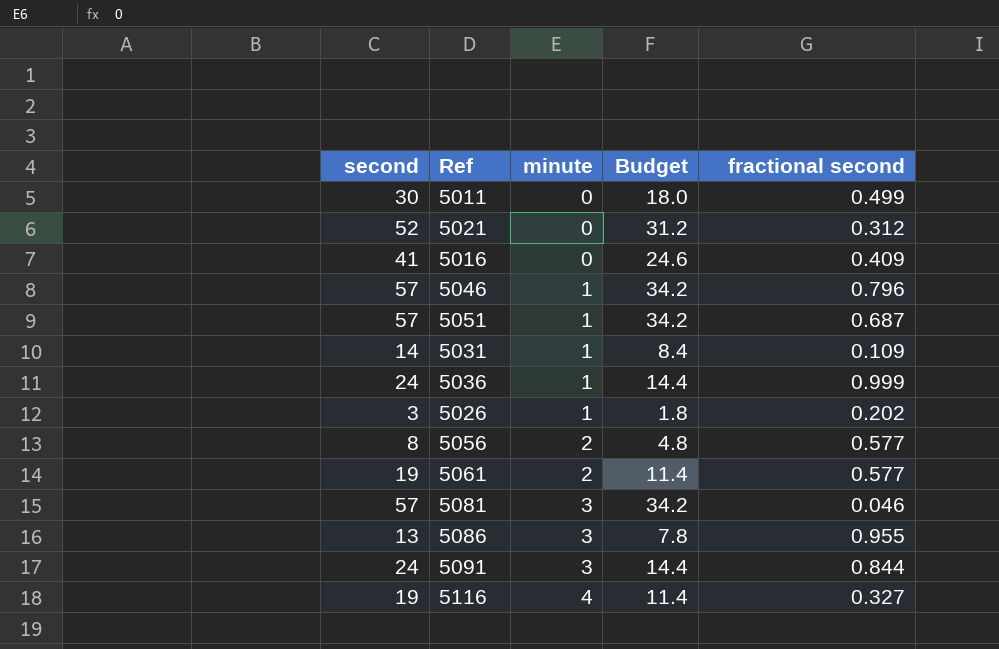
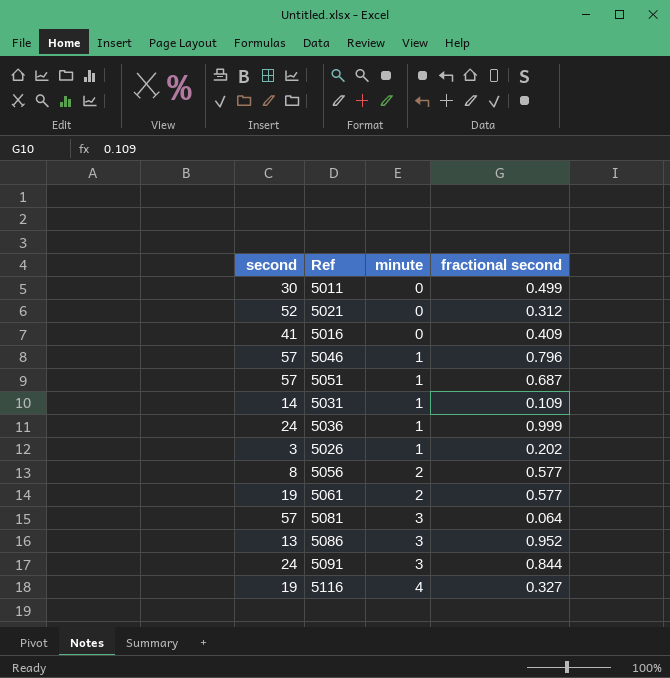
column Budget | formula: [second] * 0.6 -> none
5081 | fractional second: 0.046 -> 0.064
5086 | fractional second: 0.955 -> 0.952

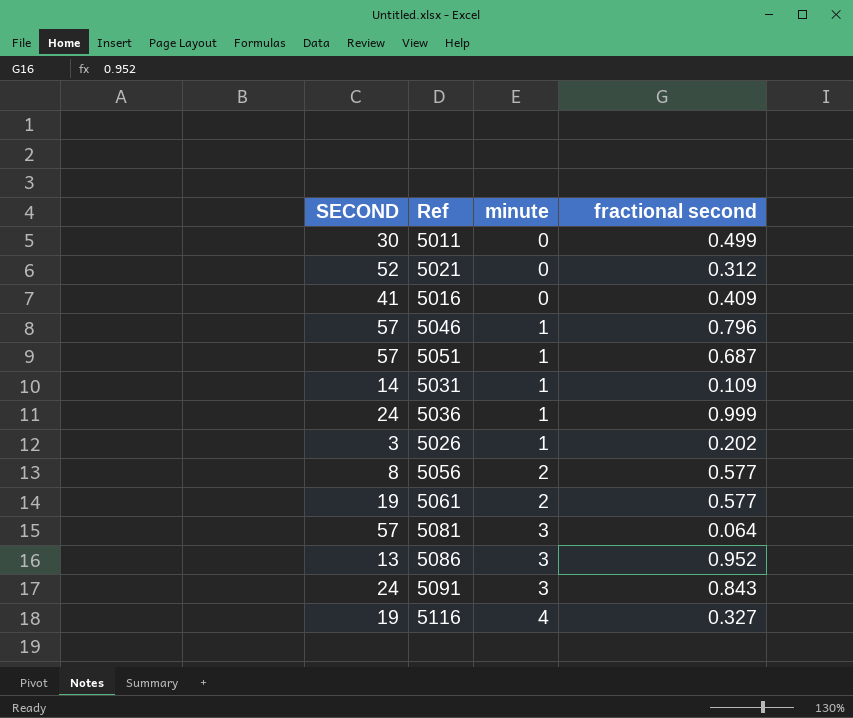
column name: second -> SECOND
5091 | fractional second: 0.844 -> 0.843

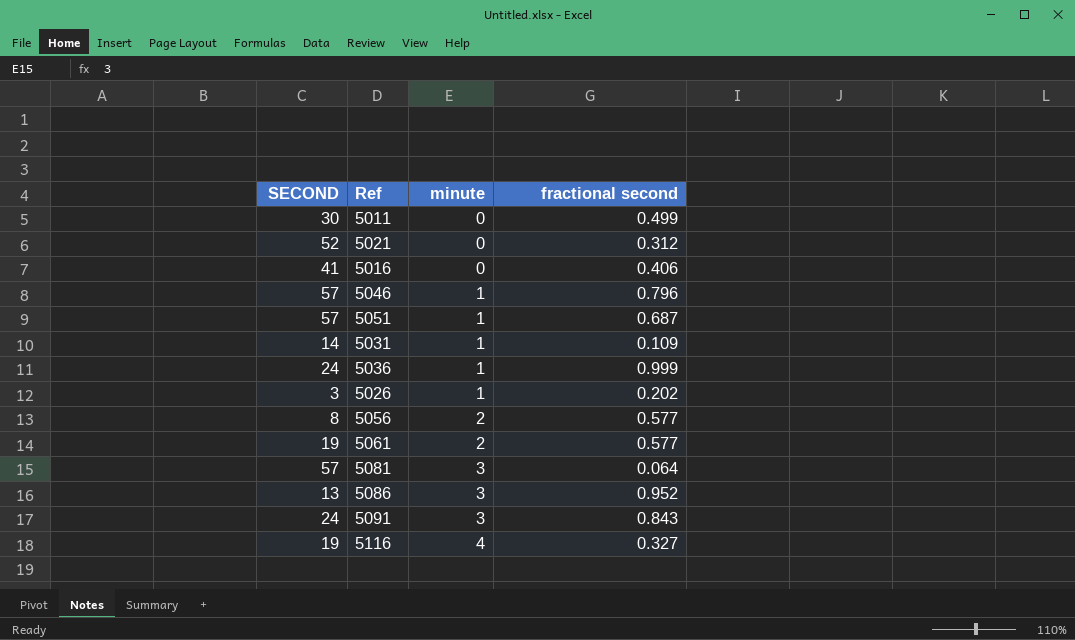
5016 | fractional second: 0.409 -> 0.406

